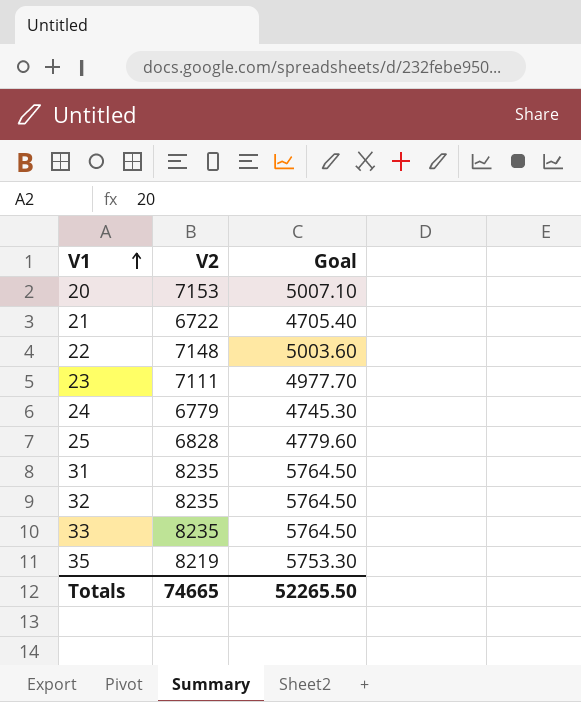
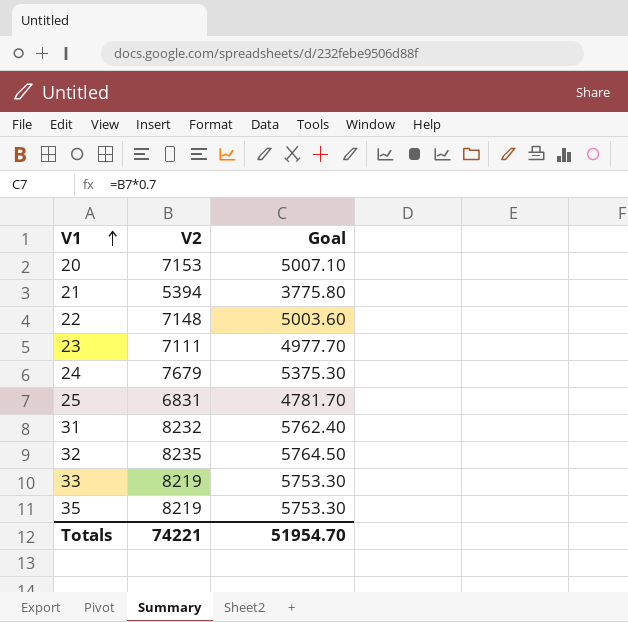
21 | V2: 6722 -> 5394
21 | Goal: 4705.40 -> 3775.80
24 | V2: 6779 -> 7679
24 | Goal: 4745.30 -> 5375.30
25 | V2: 6828 -> 6831
25 | Goal: 4779.60 -> 4781.70
31 | V2: 8235 -> 8232
31 | Goal: 5764.50 -> 5762.40
33 | V2: 8235 -> 8219
33 | Goal: 5764.50 -> 5753.30
Totals | V2: 74665 -> 74221
Totals | Goal: 52265.50 -> 51954.70

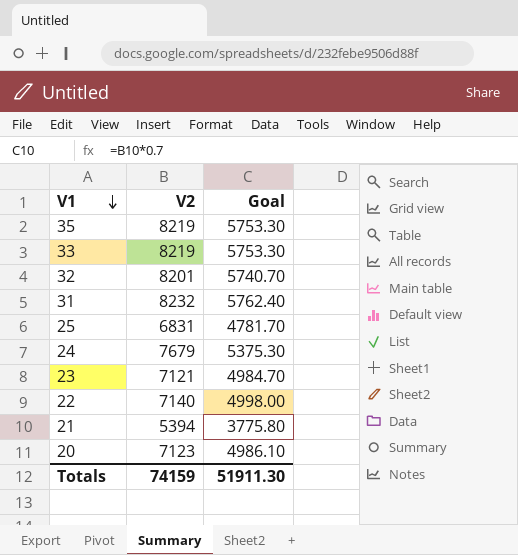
row order: V1 ascending -> V1 descending
32 | V2: 8235 -> 8201
32 | Goal: 5764.50 -> 5740.70
23 | V2: 7111 -> 7121
23 | Goal: 4977.70 -> 4984.70
22 | V2: 7148 -> 7140
22 | Goal: 5003.60 -> 4998.00
20 | V2: 7153 -> 7123
20 | Goal: 5007.10 -> 4986.10
Totals | V2: 74221 -> 74159
Totals | Goal: 51954.70 -> 51911.30

